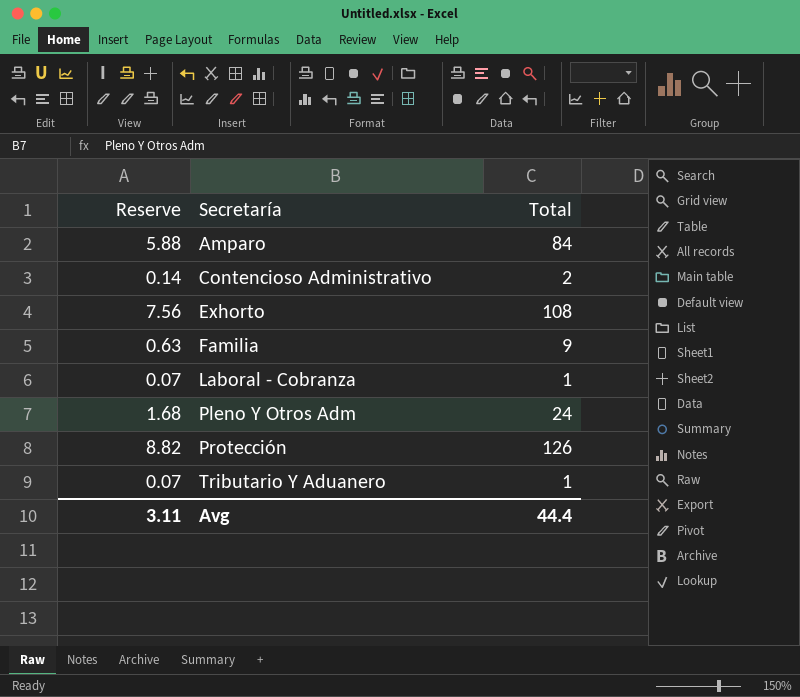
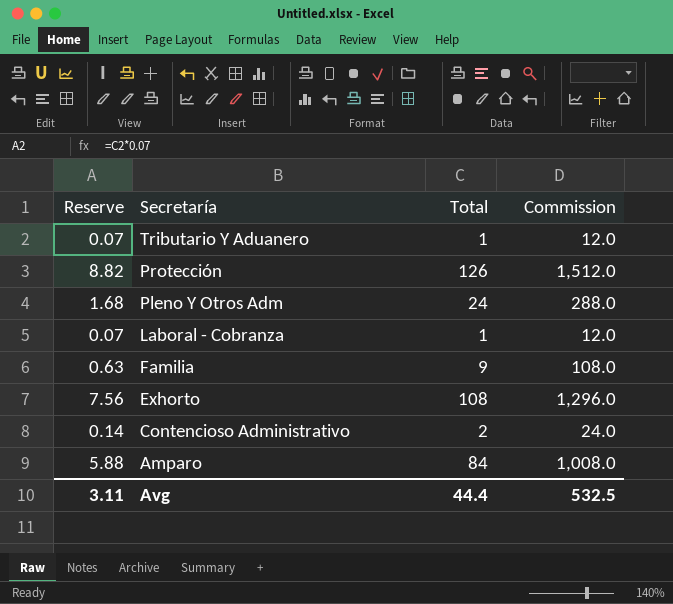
row order: Secretaría ascending -> Secretaría descending
column Commission | formula: none -> [Total] * 12

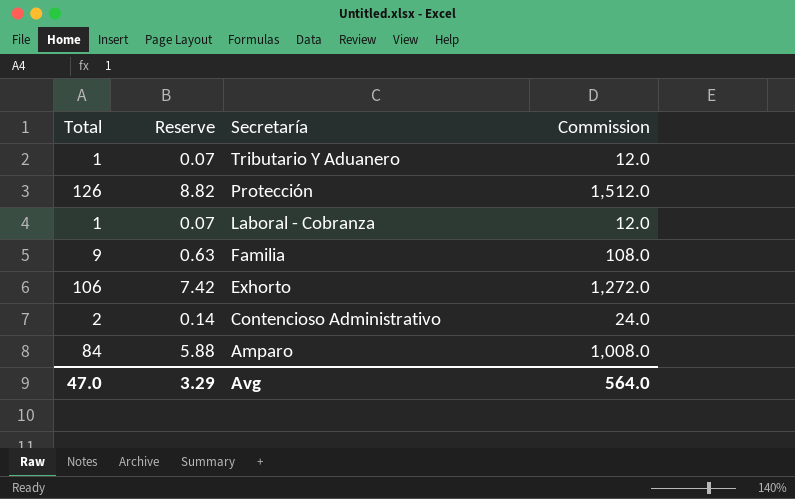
column Total | position: 3 -> 1
row Pleno Y Otros Adm: 1.68 | 24 | 288.0 -> none
Exhorto | Total: 108 -> 106
Exhorto | Reserve: 7.56 -> 7.42
Exhorto | Commission: 1,296.0 -> 1,272.0
Avg | Total: 44.4 -> 47.0
Avg | Reserve: 3.11 -> 3.29
Avg | Commission: 532.5 -> 564.0

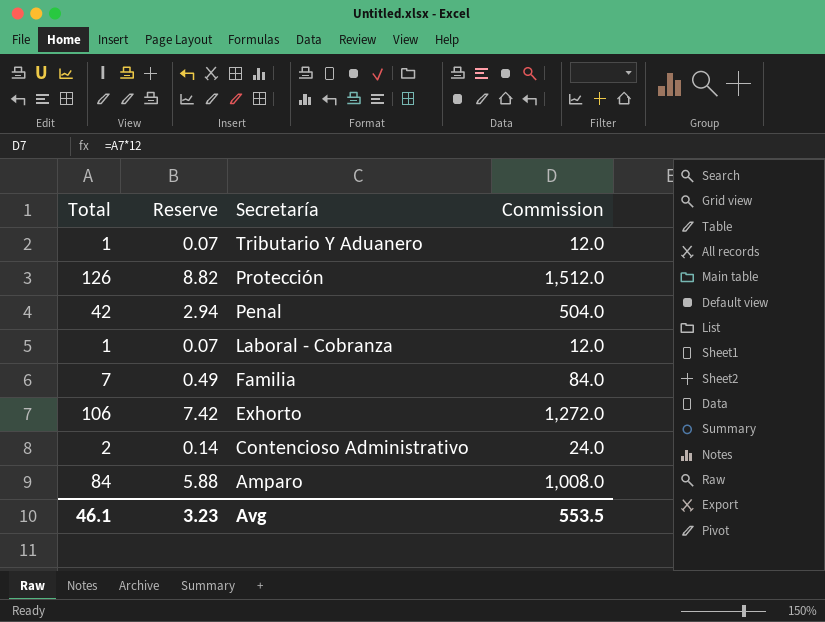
row Penal: none -> 42 | 2.94 | 504.0
Familia | Total: 9 -> 7
Familia | Reserve: 0.63 -> 0.49
Familia | Commission: 108.0 -> 84.0
Avg | Total: 47.0 -> 46.1
Avg | Reserve: 3.29 -> 3.23
Avg | Commission: 564.0 -> 553.5

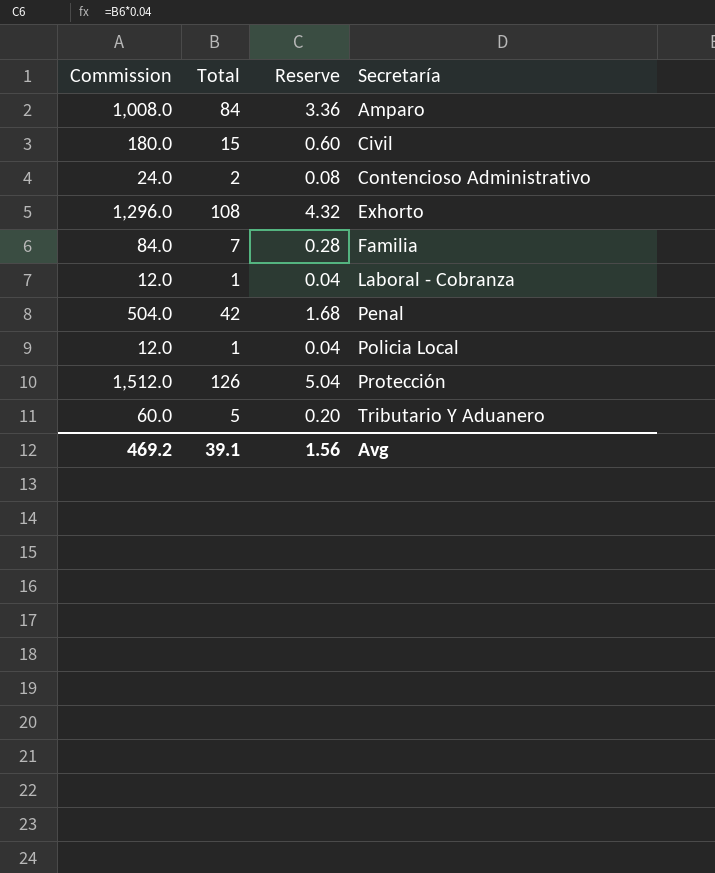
row order: Secretaría descending -> Secretaría ascending
column Commission | position: 4 -> 1
column Reserve | formula: [Total] * 0.07 -> [Total] * 0.04
row Civil: none -> 180.0 | 15 | 0.60
Exhorto | Commission: 1,272.0 -> 1,296.0
Exhorto | Total: 106 -> 108
row Policia Local: none -> 12.0 | 1 | 0.04
Tributario Y Aduanero | Commission: 12.0 -> 60.0
Tributario Y Aduanero | Total: 1 -> 5
Avg | Commission: 553.5 -> 469.2
Avg | Total: 46.1 -> 39.1
Avg | Reserve: 3.23 -> 1.56

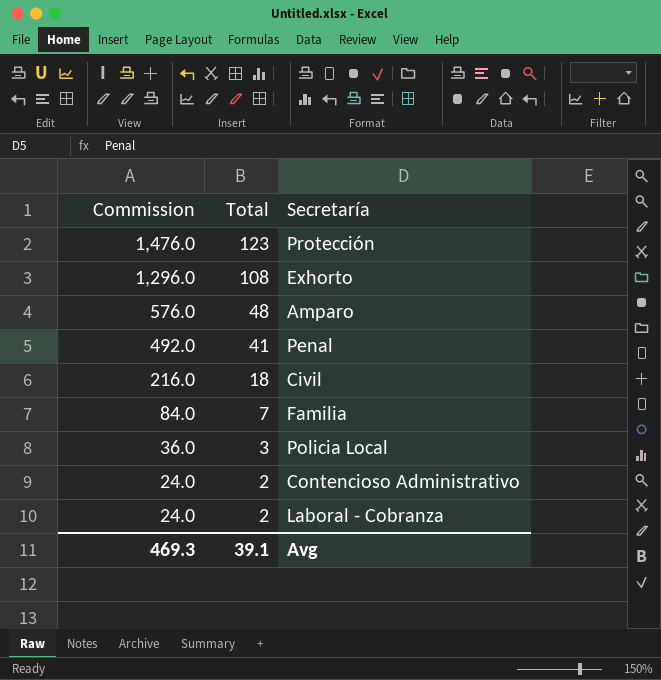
row order: Secretaría ascending -> Commission descending
column Reserve | formula: [Total] * 0.04 -> none
row Tributario Y Aduanero: 60.0 | 5 | 0.20 -> none
Protección | Commission: 1,512.0 -> 1,476.0
Protección | Total: 126 -> 123
Amparo | Commission: 1,008.0 -> 576.0
Amparo | Total: 84 -> 48
Penal | Commission: 504.0 -> 492.0
Penal | Total: 42 -> 41
Civil | Commission: 180.0 -> 216.0
Civil | Total: 15 -> 18
Policia Local | Commission: 12.0 -> 36.0
Policia Local | Total: 1 -> 3
Laboral - Cobranza | Commission: 12.0 -> 24.0
Laboral - Cobranza | Total: 1 -> 2
Avg | Commission: 469.2 -> 469.3

